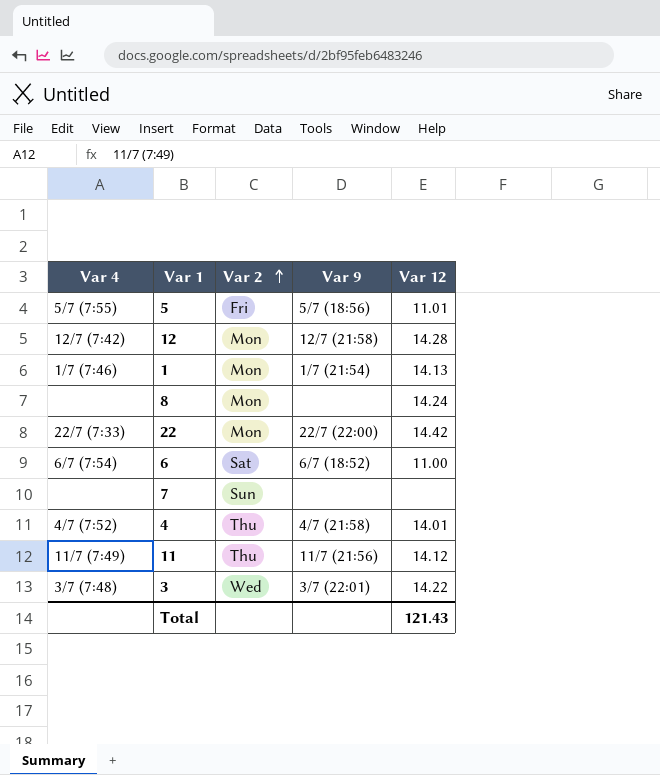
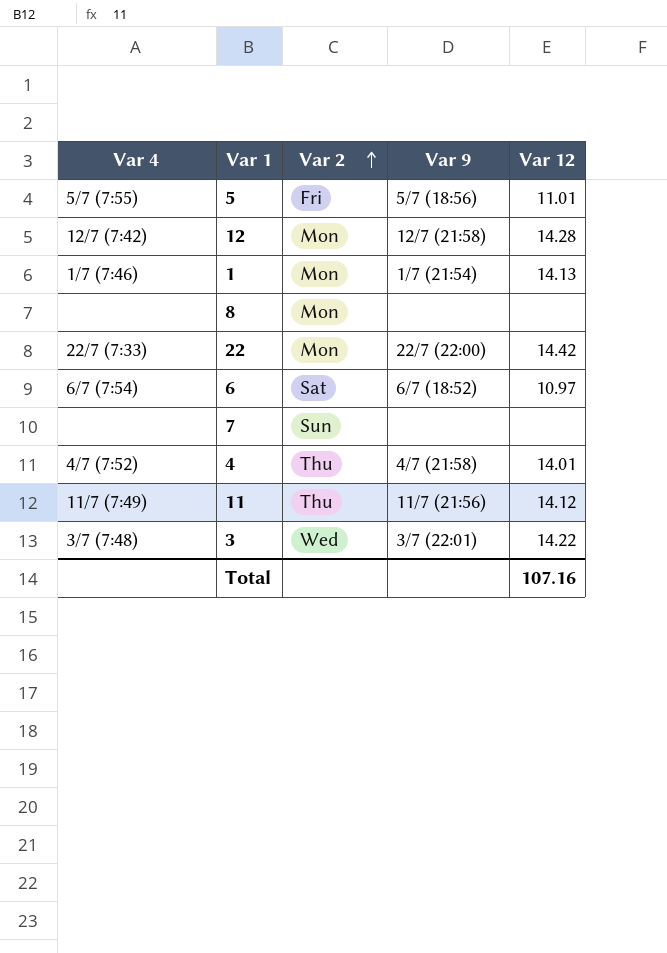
8 | Var 12: 14.24 -> none
6 | Var 12: 11.00 -> 10.97
Total | Var 12: 121.43 -> 107.16

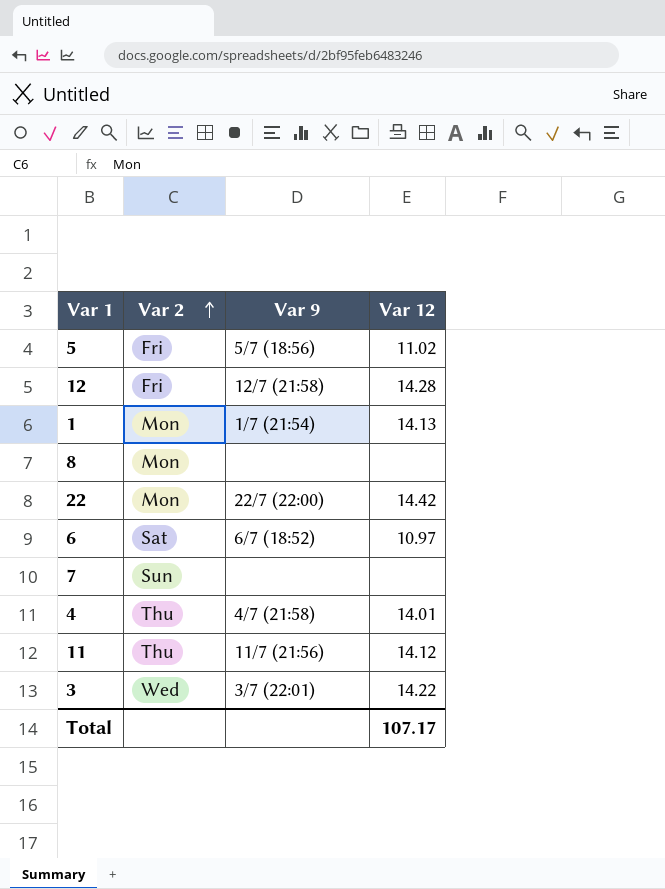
column Var 4 | position: 1 -> none
5 | Var 12: 11.01 -> 11.02
12 | Var 2: Mon -> Fri
Total | Var 12: 107.16 -> 107.17

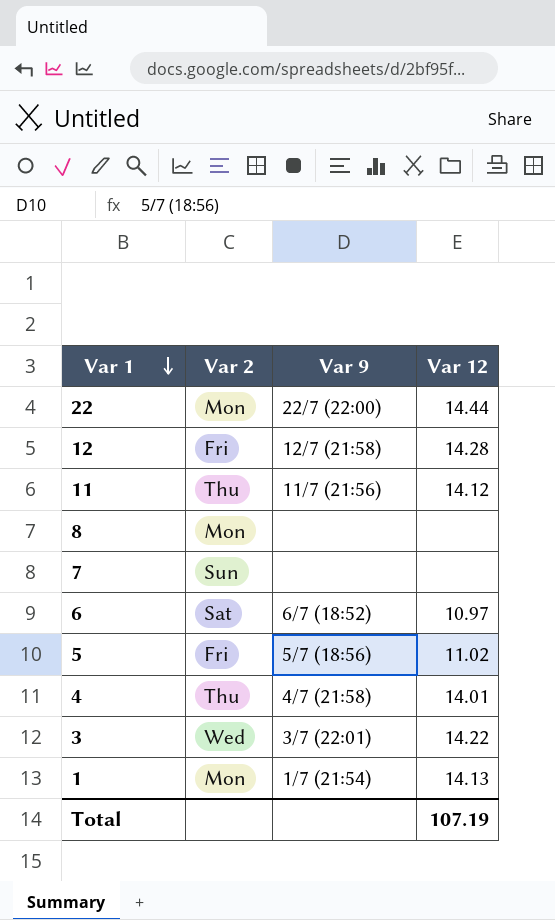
row order: Var 2 ascending -> Var 1 descending
22 | Var 12: 14.42 -> 14.44
Total | Var 12: 107.17 -> 107.19

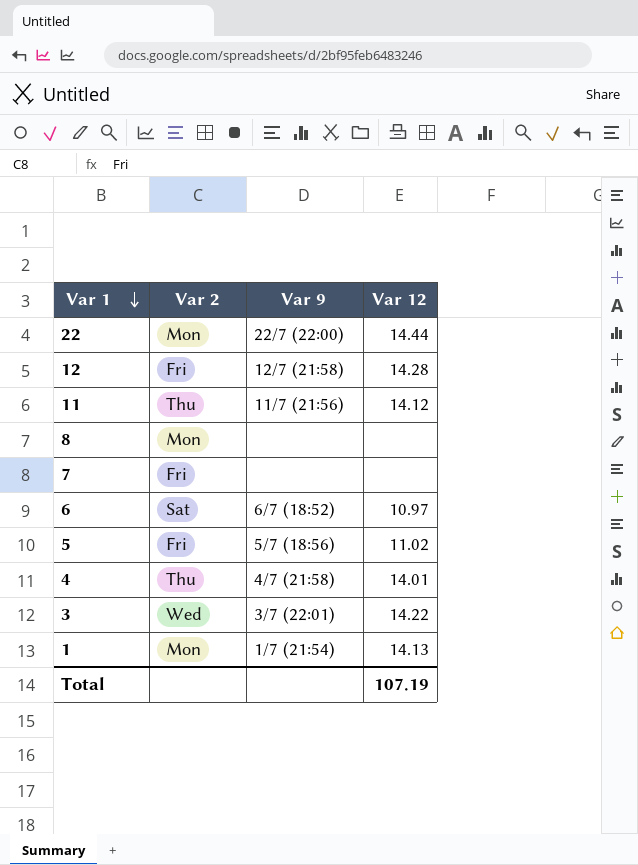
7 | Var 2: Sun -> Fri

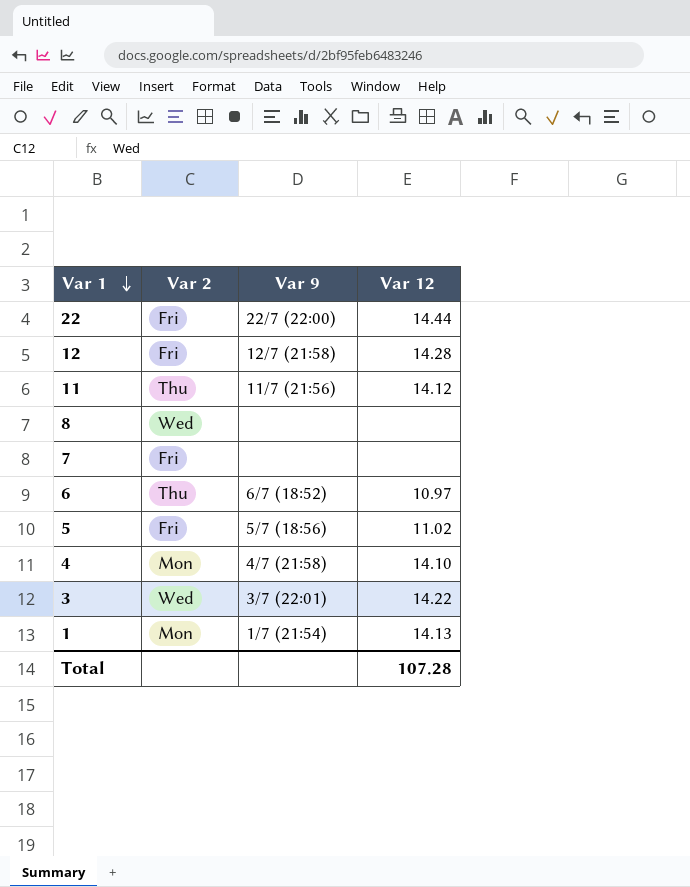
22 | Var 2: Mon -> Fri
8 | Var 2: Mon -> Wed
6 | Var 2: Sat -> Thu
4 | Var 2: Thu -> Mon
4 | Var 12: 14.01 -> 14.10
Total | Var 12: 107.19 -> 107.28

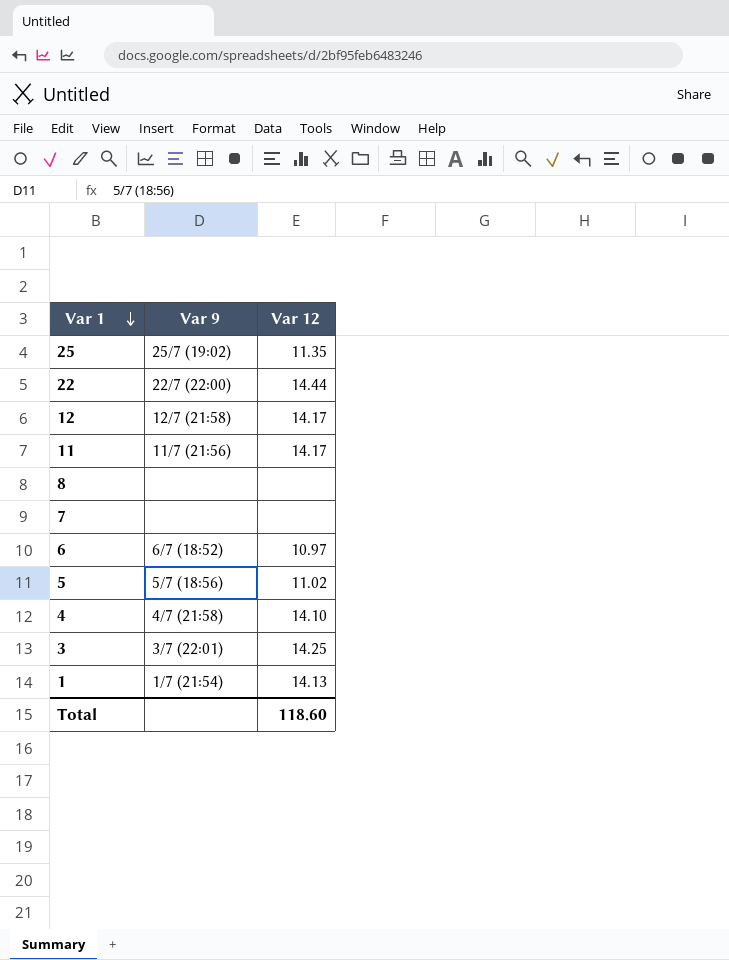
column Var 2 | position: 2 -> none
row 25: none -> 25/7 (19:02) | 11.35
12 | Var 12: 14.28 -> 14.17
11 | Var 12: 14.12 -> 14.17
3 | Var 12: 14.22 -> 14.25
Total | Var 12: 107.28 -> 118.60

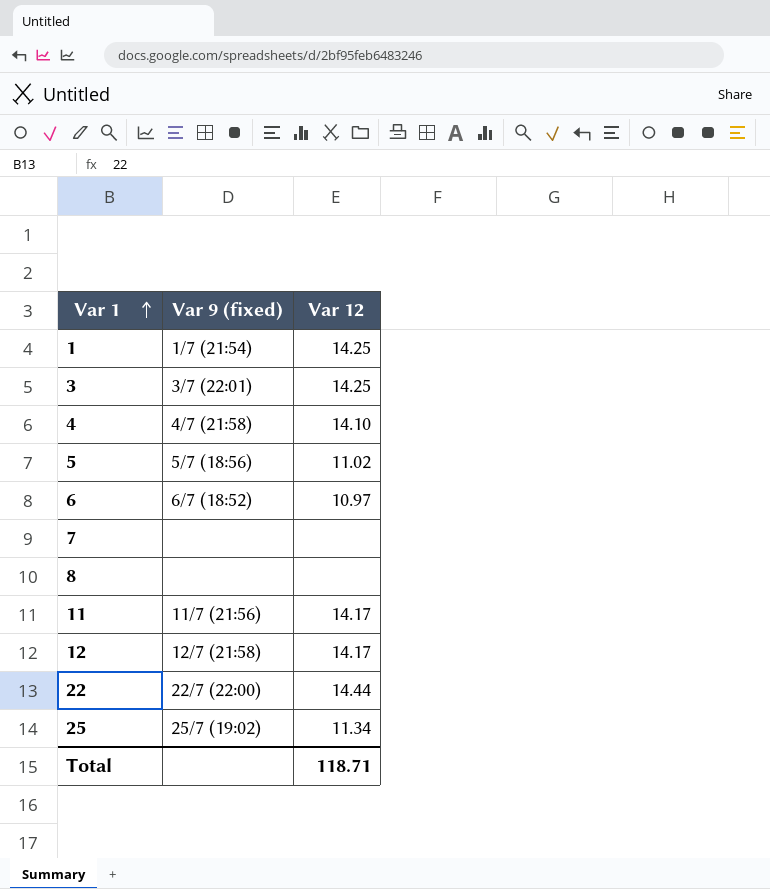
row order: Var 1 descending -> Var 1 ascending
column name: Var 9 -> Var 9 (fixed)
1 | Var 12: 14.13 -> 14.25
25 | Var 12: 11.35 -> 11.34
Total | Var 12: 118.60 -> 118.71

